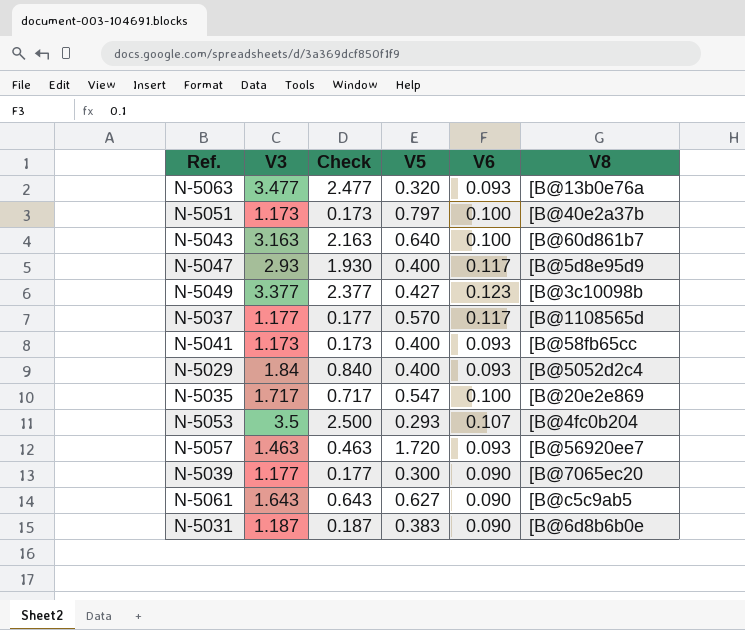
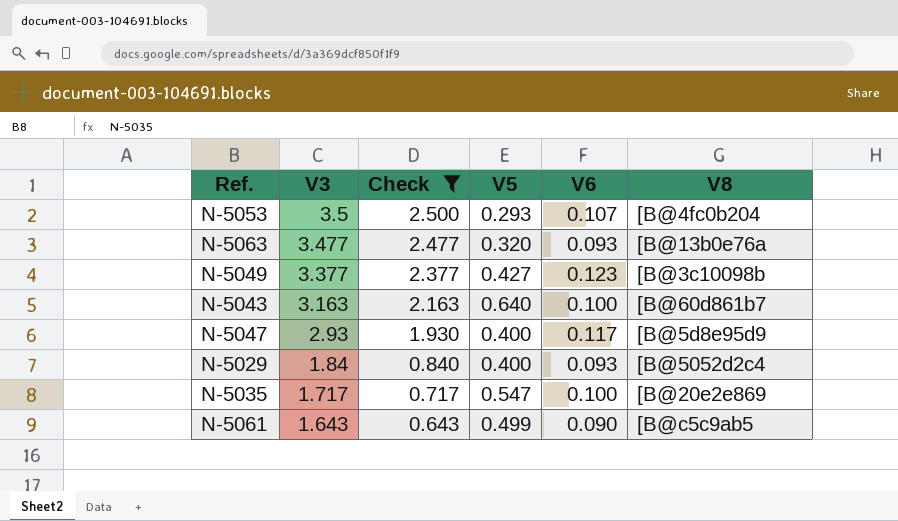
filter: none -> Check >= 0.643
row order: none -> V3 descending
N-5061 | V5: 0.627 -> 0.499

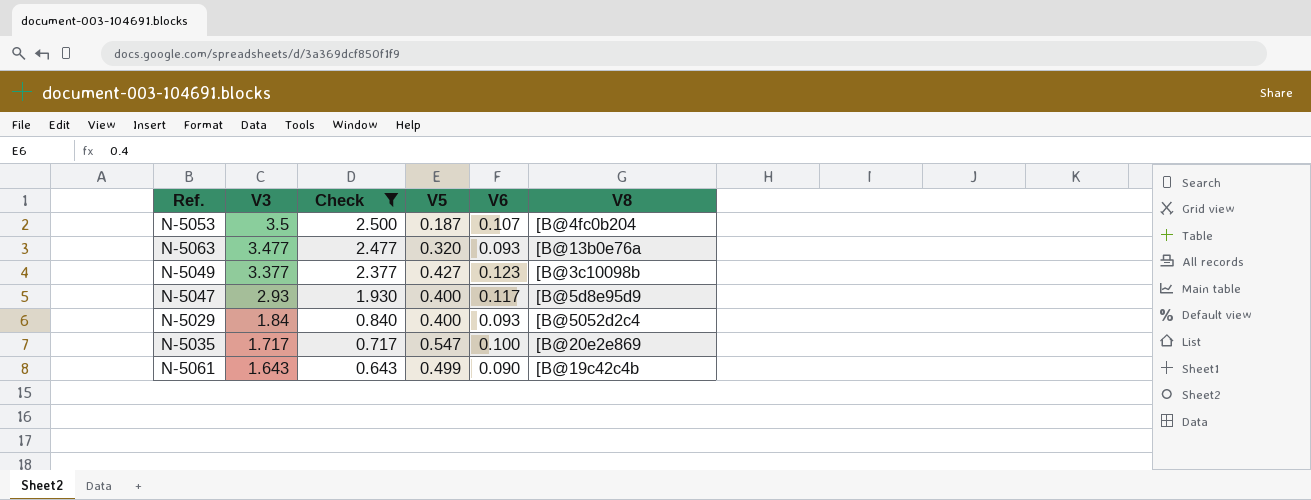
row N-5043: 3.163 | 2.163 | 0.640 | 0.100 | [B@60d861b7 -> none
N-5053 | V5: 0.293 -> 0.187
N-5061 | V8: [B@c5c9ab5 -> [B@19c42c4b

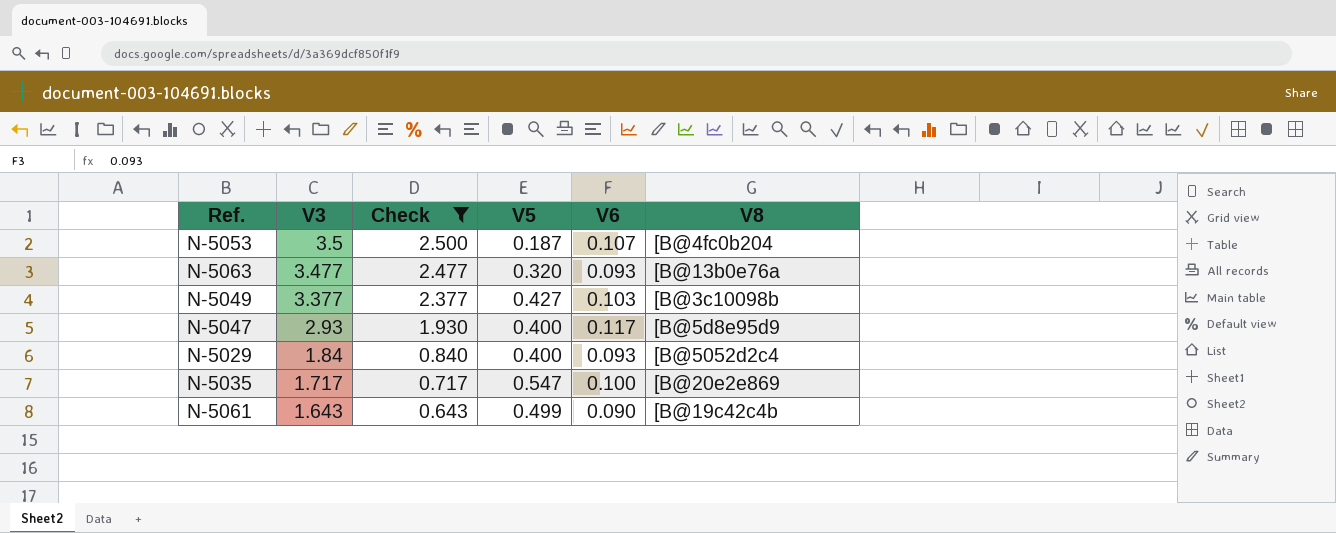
N-5049 | V6: 0.123 -> 0.103

